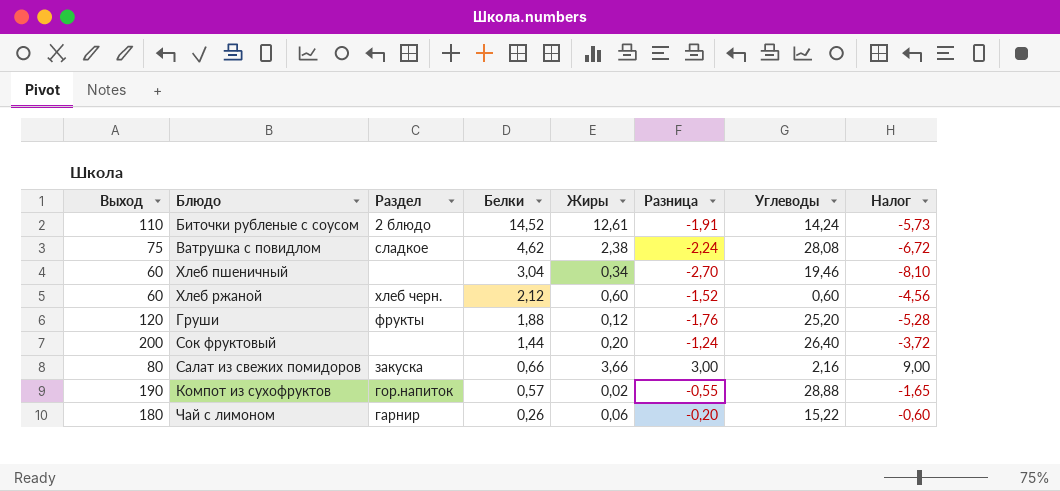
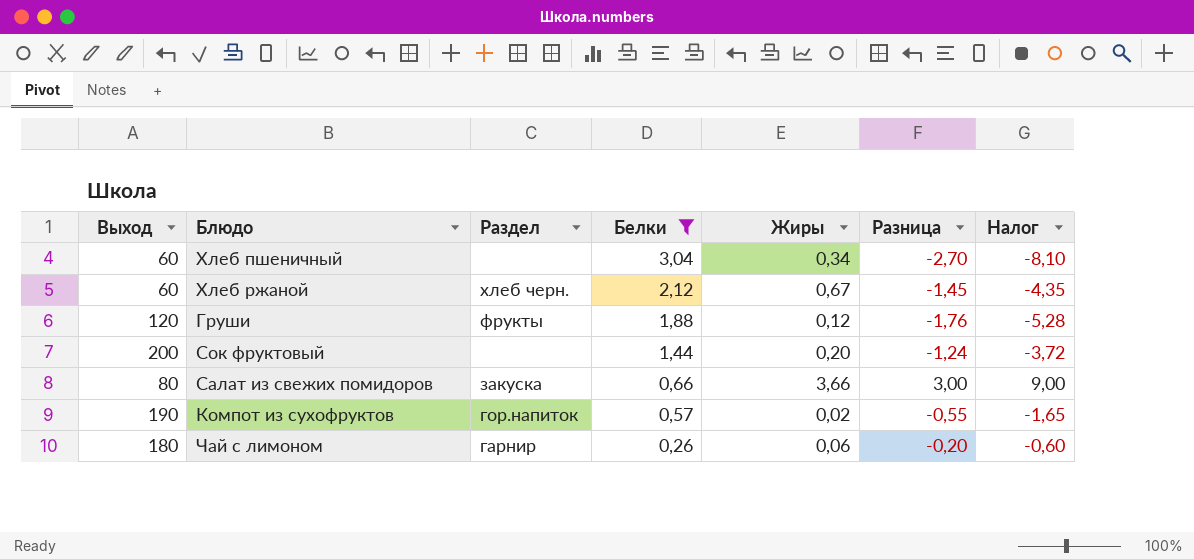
filter: none -> Белки <= 3,04
column Углеводы | position: 7 -> none
Хлеб ржаной | Жиры: 0,60 -> 0,67
Хлеб ржаной | Разница: -1,52 -> -1,45
Хлеб ржаной | Налог: -4,56 -> -4,35

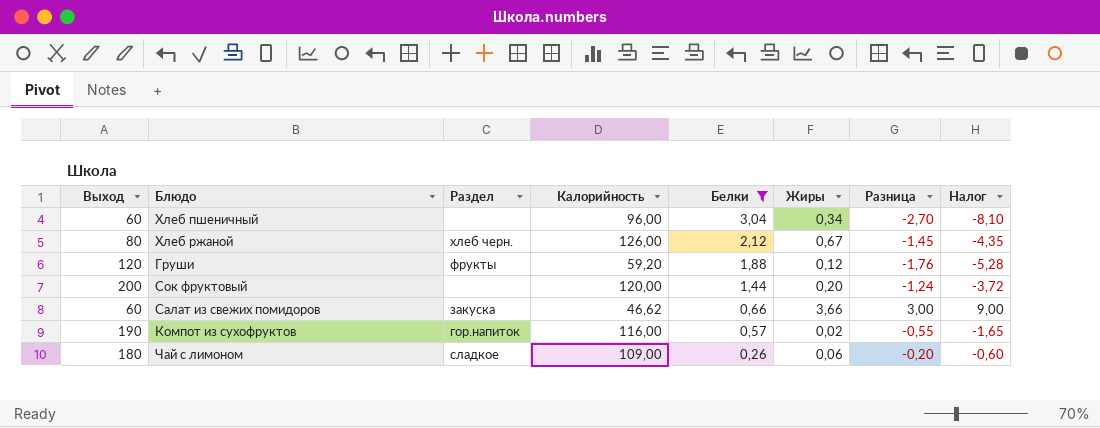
column Калорийность | position: none -> 4
Хлеб ржаной | Выход: 60 -> 80
Салат из свежих помидоров | Выход: 80 -> 60
Чай с лимоном | Раздел: гарнир -> сладкое

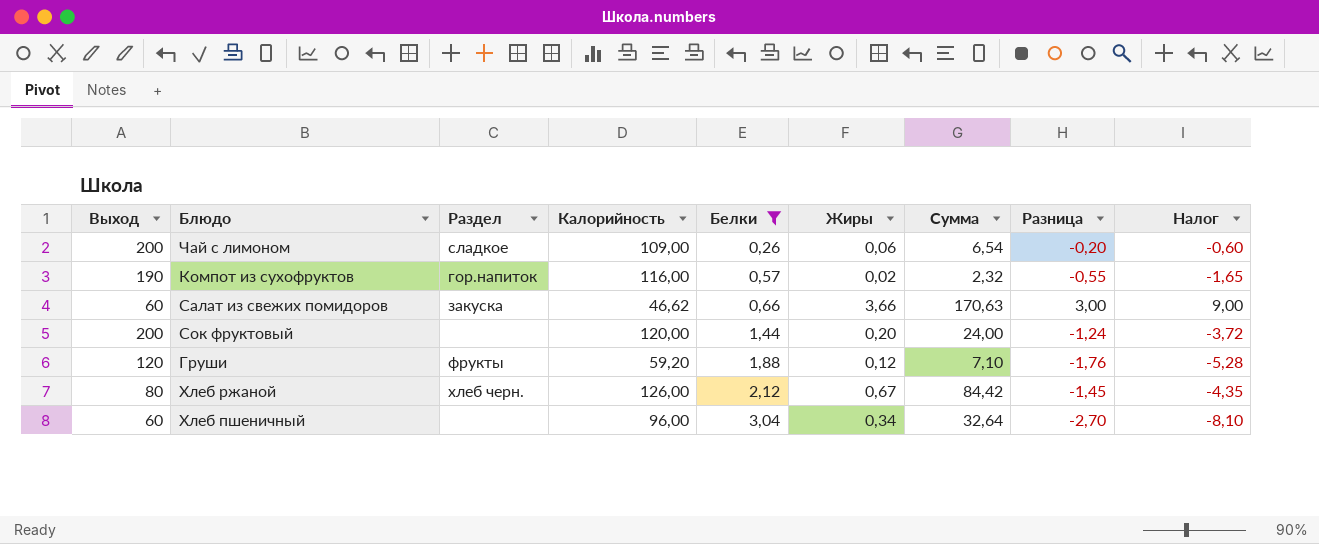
row order: Белки descending -> Белки ascending
column Сумма | formula: none -> [Калорийность] * [Жиры]
Чай с лимоном | Выход: 180 -> 200

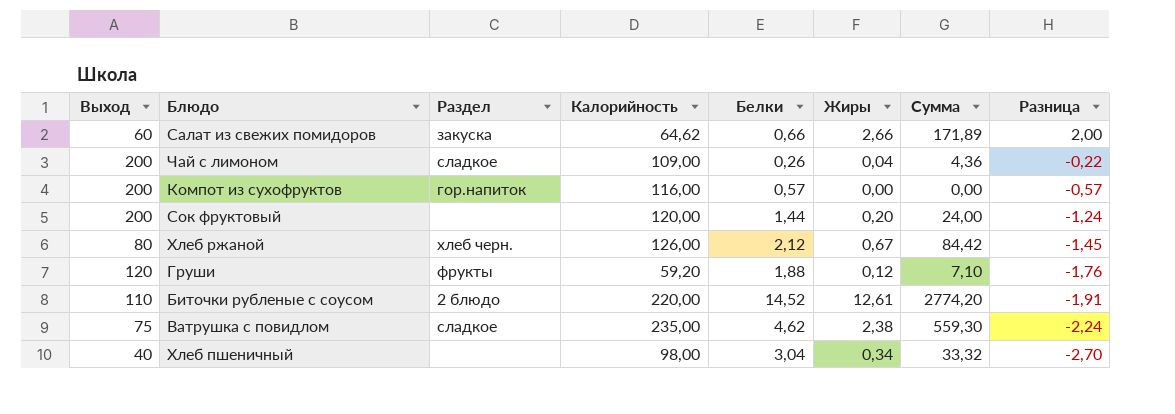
filter: Белки <= 3,04 -> none
row order: Белки ascending -> Разница descending
column Налог | formula: [Разница] * 3 -> none
Салат из свежих помидоров | Калорийность: 46,62 -> 64,62
Салат из свежих помидоров | Жиры: 3,66 -> 2,66
Салат из свежих помидоров | Сумма: 170,63 -> 171,89
Салат из свежих помидоров | Разница: 3,00 -> 2,00
Чай с лимоном | Жиры: 0,06 -> 0,04
Чай с лимоном | Сумма: 6,54 -> 4,36
Чай с лимоном | Разница: -0,20 -> -0,22
Компот из сухофруктов | Выход: 190 -> 200
Компот из сухофруктов | Жиры: 0,02 -> 0,00
Компот из сухофруктов | Сумма: 2,32 -> 0,00
Компот из сухофруктов | Разница: -0,55 -> -0,57
Хлеб пшеничный | Выход: 60 -> 40
Хлеб пшеничный | Калорийность: 96,00 -> 98,00
Хлеб пшеничный | Сумма: 32,64 -> 33,32

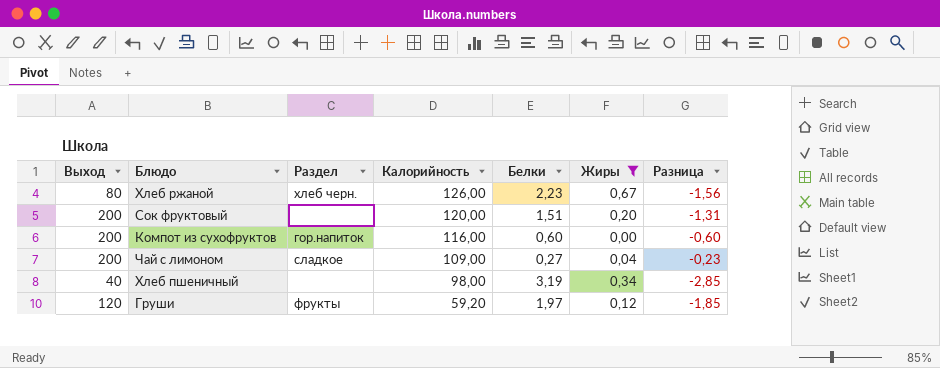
filter: none -> Жиры <= 0,67
row order: Разница descending -> Калорийность descending
column Сумма | formula: [Калорийность] * [Жиры] -> none
Хлеб ржаной | Белки: 2,12 -> 2,23
Хлеб ржаной | Разница: -1,45 -> -1,56
Сок фруктовый | Белки: 1,44 -> 1,51
Сок фруктовый | Разница: -1,24 -> -1,31
Компот из сухофруктов | Белки: 0,57 -> 0,60
Компот из сухофруктов | Разница: -0,57 -> -0,60
Чай с лимоном | Белки: 0,26 -> 0,27
Чай с лимоном | Разница: -0,22 -> -0,23
Хлеб пшеничный | Белки: 3,04 -> 3,19
Хлеб пшеничный | Разница: -2,70 -> -2,85
Груши | Белки: 1,88 -> 1,97
Груши | Разница: -1,76 -> -1,85

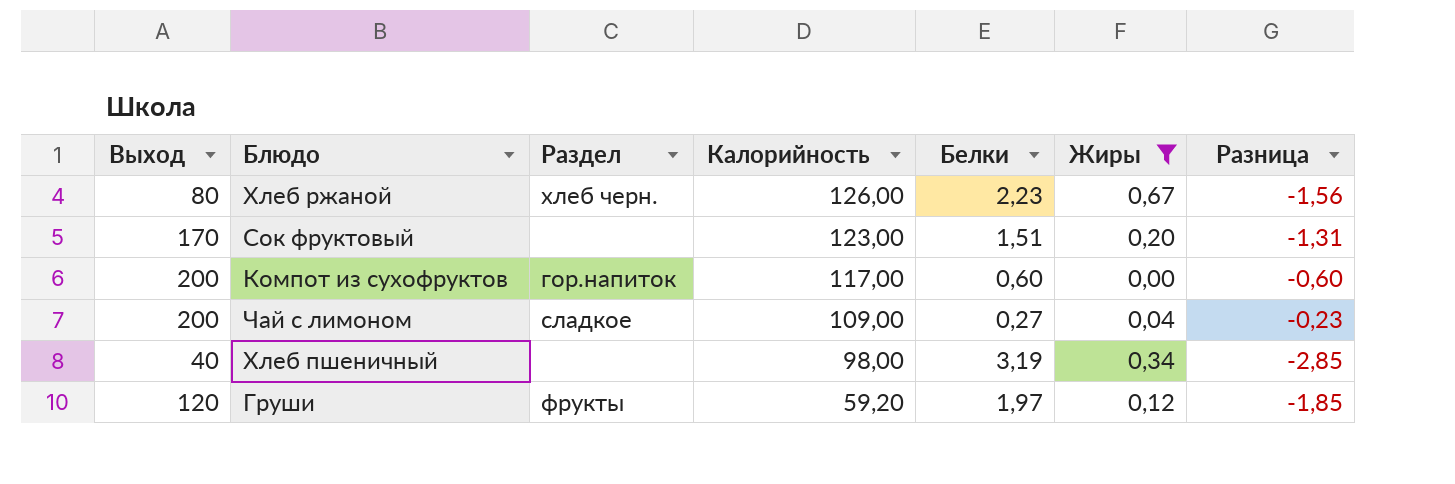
Сок фруктовый | Выход: 200 -> 170
Сок фруктовый | Калорийность: 120,00 -> 123,00
Компот из сухофруктов | Калорийность: 116,00 -> 117,00

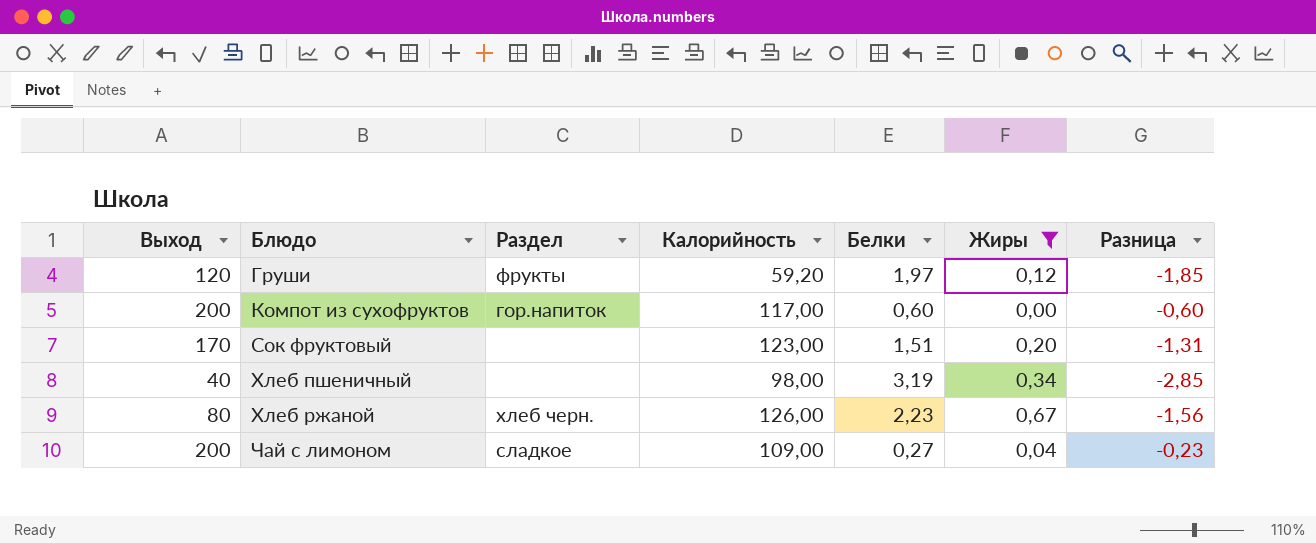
row order: Калорийность descending -> Блюдо ascending

